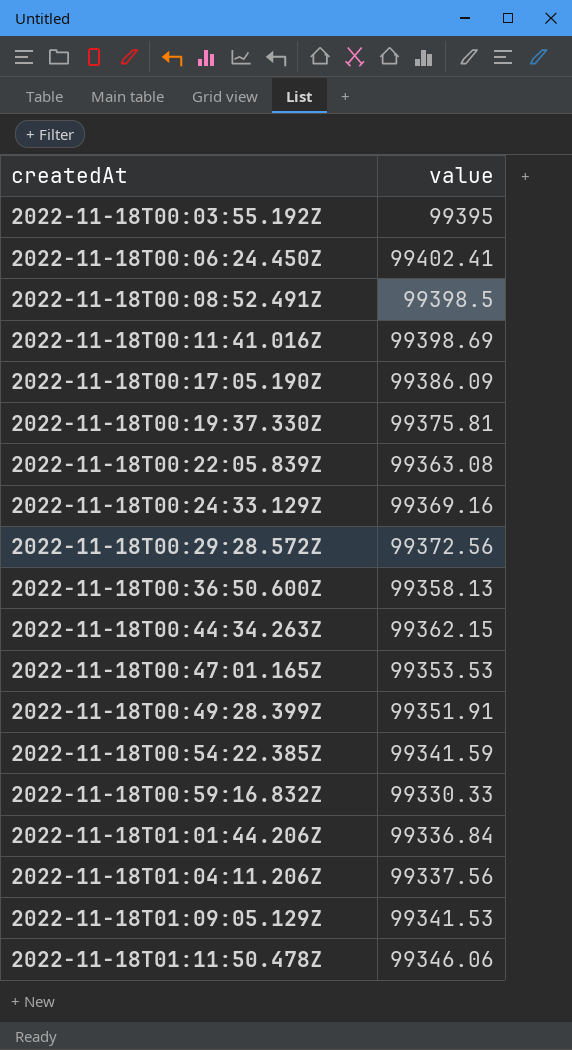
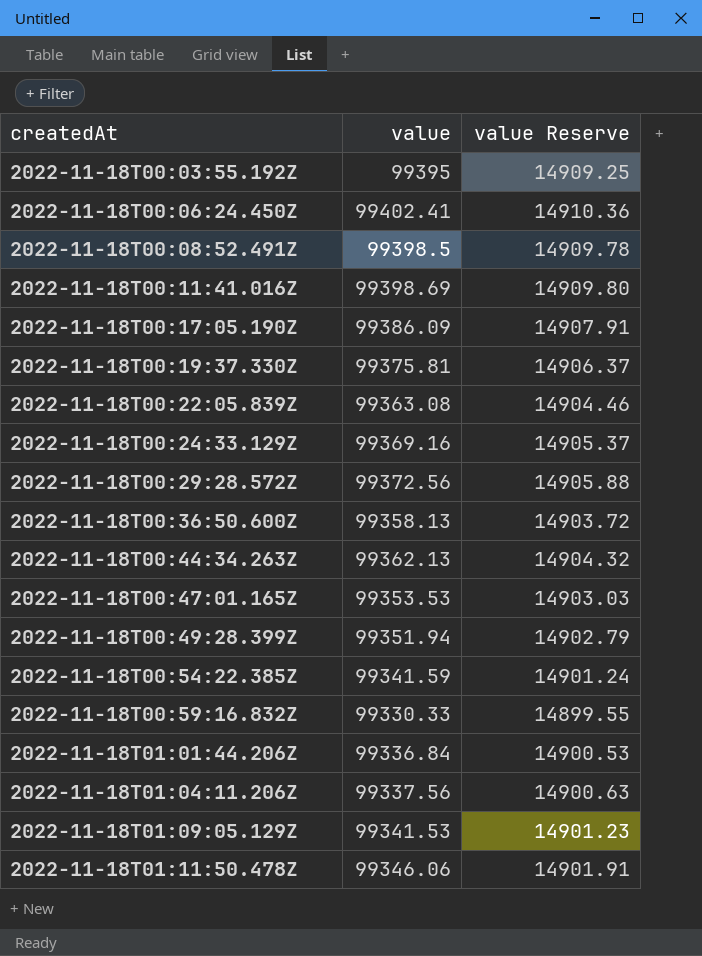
column value Reserve | formula: none -> [value] * 0.15
2022-11-18T00:44:34.263Z | value: 99362.15 -> 99362.13
2022-11-18T00:49:28.399Z | value: 99351.91 -> 99351.94

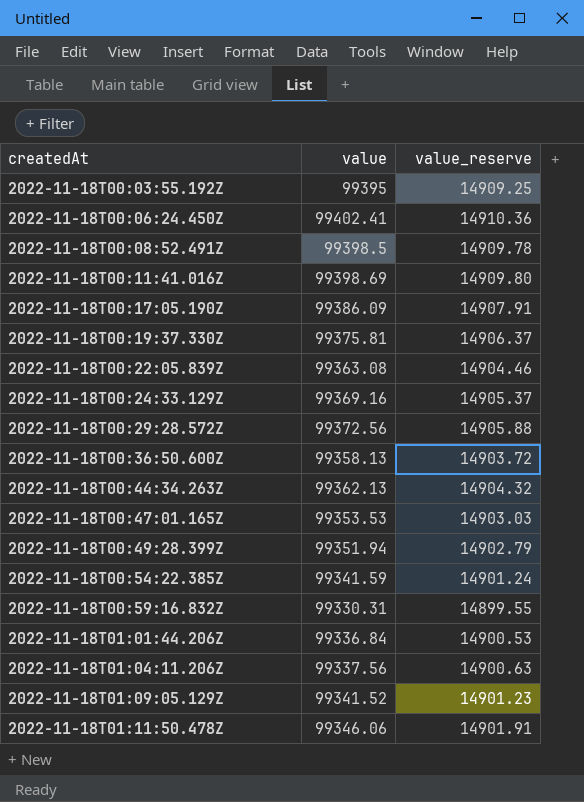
column name: value Reserve -> value_reserve
2022-11-18T00:59:16.832Z | value: 99330.33 -> 99330.31
2022-11-18T01:09:05.129Z | value: 99341.53 -> 99341.52

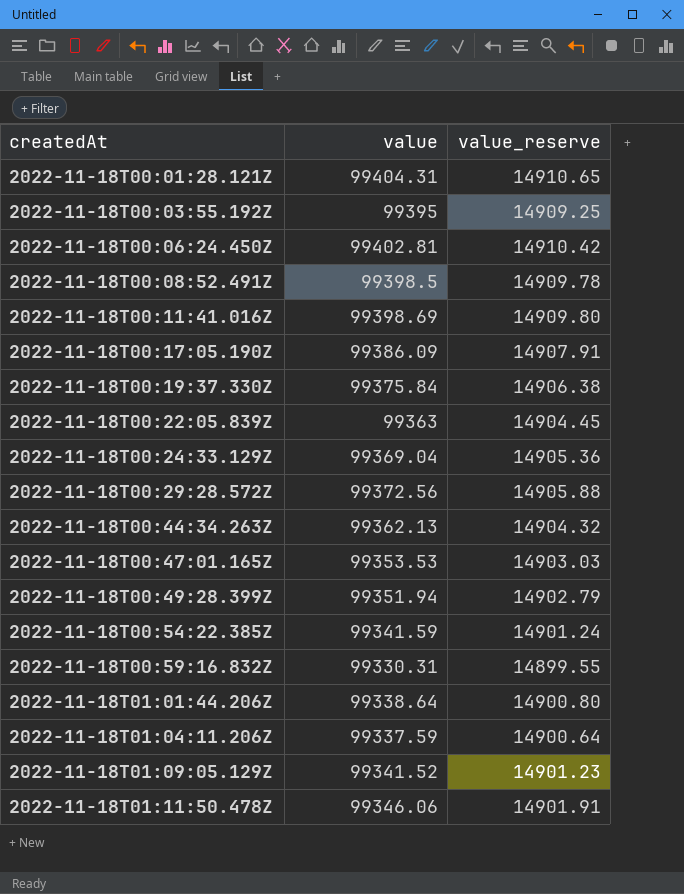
row 2022-11-18T00:36:50.600Z: 99358.13 | 14903.72 -> none
row 2022-11-18T00:01:28.121Z: none -> 99404.31 | 14910.65
2022-11-18T00:06:24.450Z | value: 99402.41 -> 99402.81
2022-11-18T00:06:24.450Z | value_reserve: 14910.36 -> 14910.42
2022-11-18T00:19:37.330Z | value: 99375.81 -> 99375.84
2022-11-18T00:19:37.330Z | value_reserve: 14906.37 -> 14906.38
2022-11-18T00:22:05.839Z | value: 99363.08 -> 99363
2022-11-18T00:22:05.839Z | value_reserve: 14904.46 -> 14904.45
2022-11-18T00:24:33.129Z | value: 99369.16 -> 99369.04
2022-11-18T00:24:33.129Z | value_reserve: 14905.37 -> 14905.36
2022-11-18T01:01:44.206Z | value: 99336.84 -> 99338.64
2022-11-18T01:01:44.206Z | value_reserve: 14900.53 -> 14900.80
2022-11-18T01:04:11.206Z | value: 99337.56 -> 99337.59
2022-11-18T01:04:11.206Z | value_reserve: 14900.63 -> 14900.64

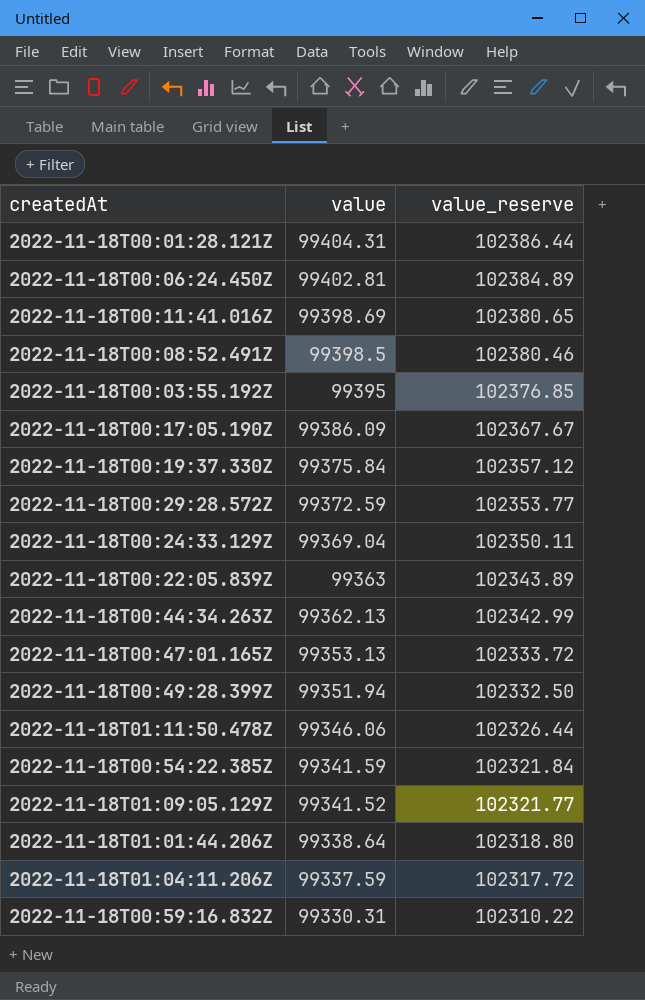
row order: createdAt ascending -> value descending
column value_reserve | formula: [value] * 0.15 -> [value] * 1.03
2022-11-18T00:29:28.572Z | value: 99372.56 -> 99372.59
2022-11-18T00:47:01.165Z | value: 99353.53 -> 99353.13

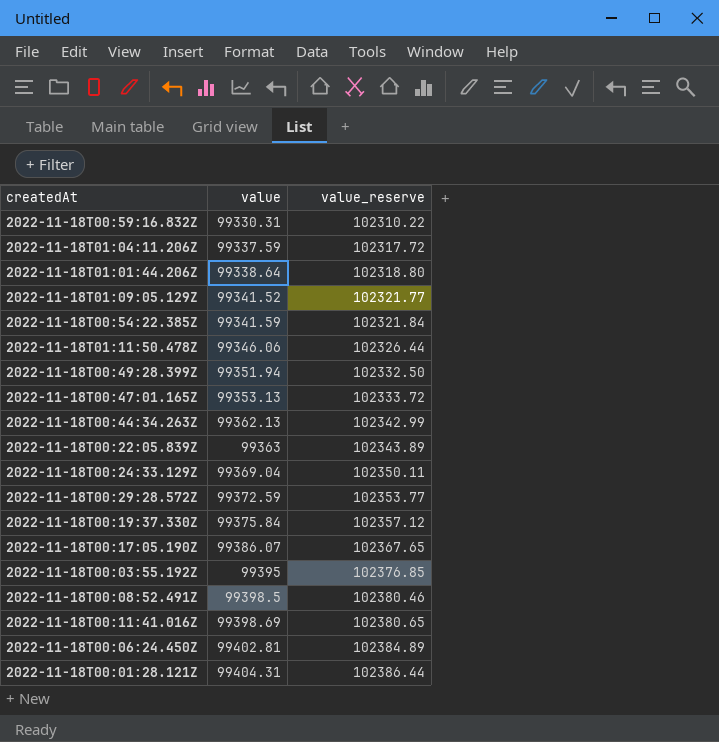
row order: value descending -> value ascending
2022-11-18T00:17:05.190Z | value: 99386.09 -> 99386.07
2022-11-18T00:17:05.190Z | value_reserve: 102367.67 -> 102367.65

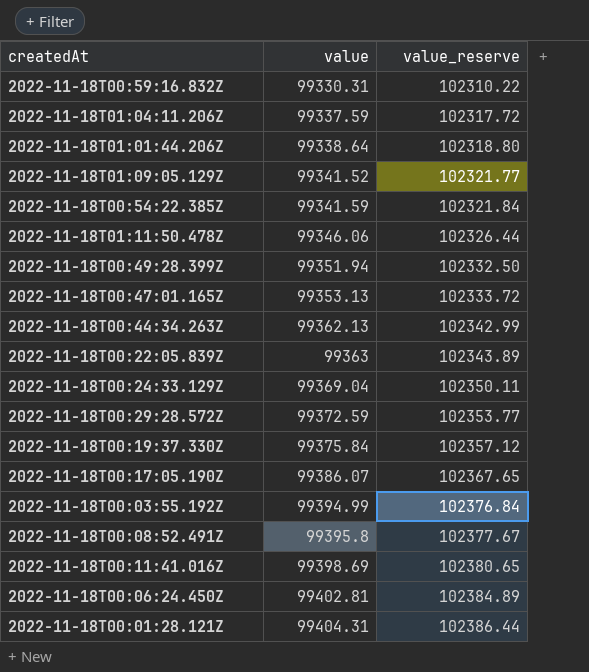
2022-11-18T00:03:55.192Z | value: 99395 -> 99394.99
2022-11-18T00:03:55.192Z | value_reserve: 102376.85 -> 102376.84
2022-11-18T00:08:52.491Z | value: 99398.5 -> 99395.8
2022-11-18T00:08:52.491Z | value_reserve: 102380.46 -> 102377.67

